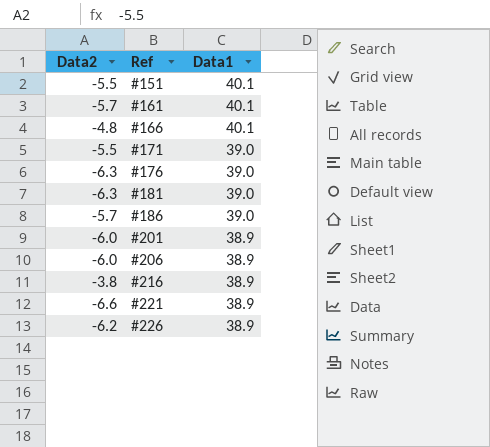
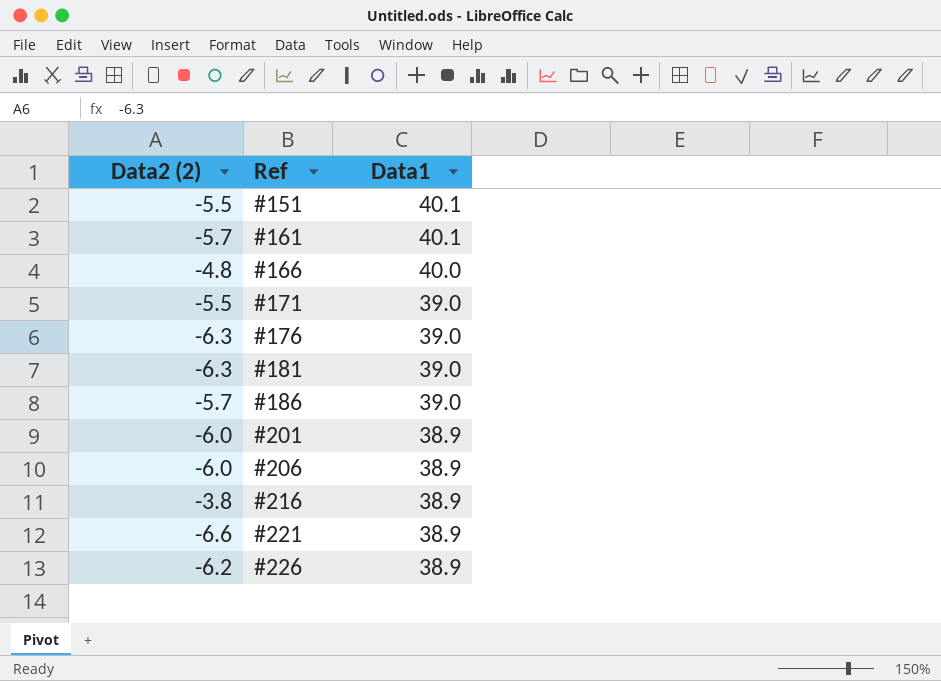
column name: Data2 -> Data2 (2)
#166 | Data1: 40.1 -> 40.0

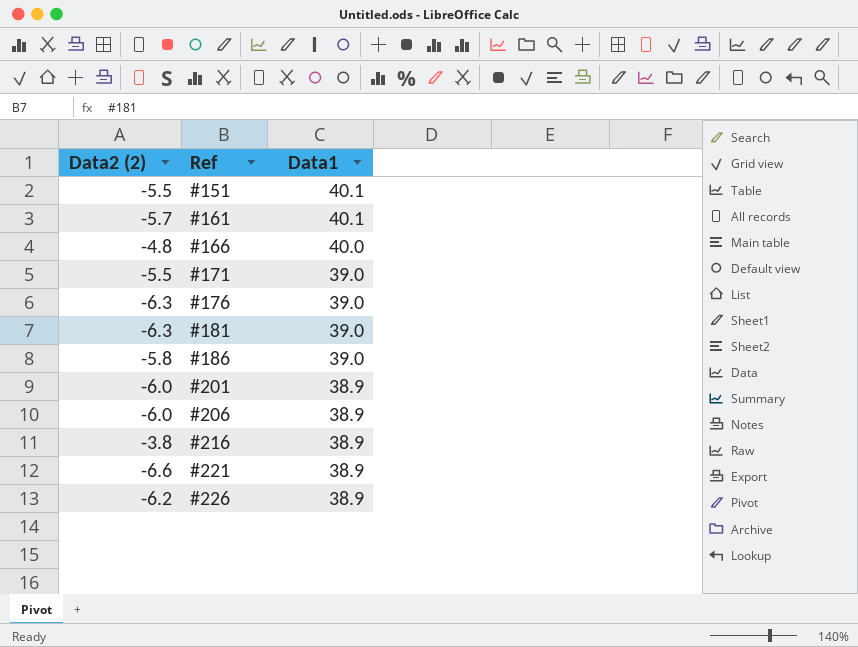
#186 | Data2 (2): -5.7 -> -5.8

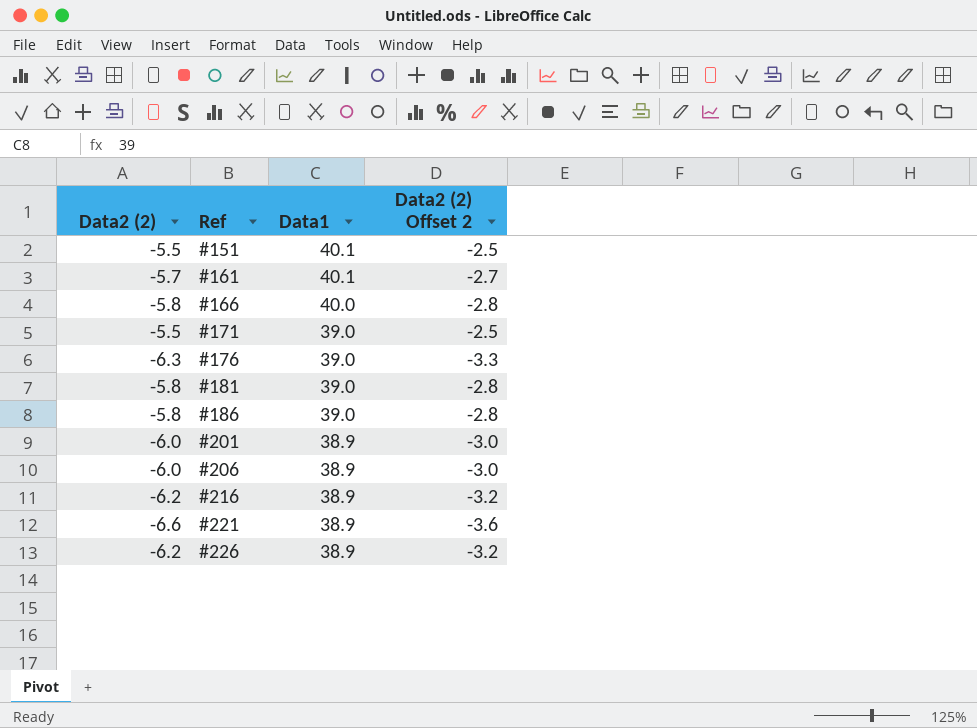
column Data2 (2) Offset 2 | formula: none -> [Data2 (2)] + 3
#166 | Data2 (2): -4.8 -> -5.8
#181 | Data2 (2): -6.3 -> -5.8
#216 | Data2 (2): -3.8 -> -6.2

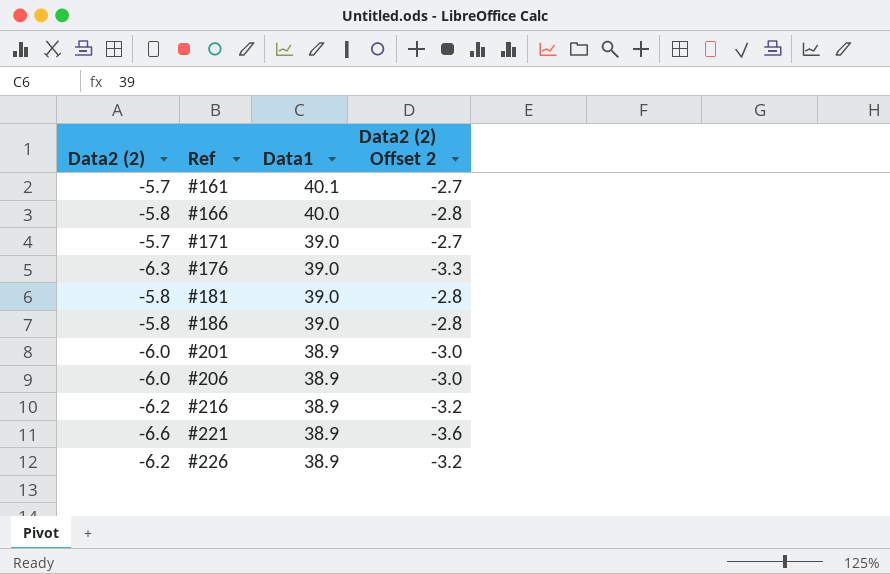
row #151: -5.5 | 40.1 | -2.5 -> none
#171 | Data2 (2): -5.5 -> -5.7
#171 | Data2 (2) Offset 2: -2.5 -> -2.7

